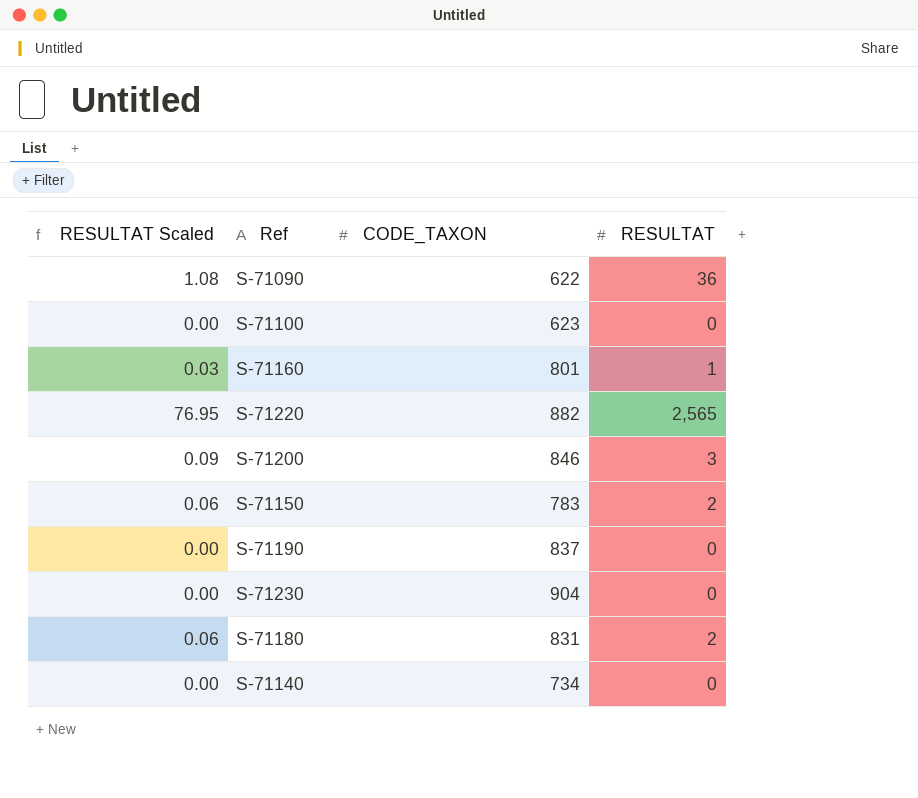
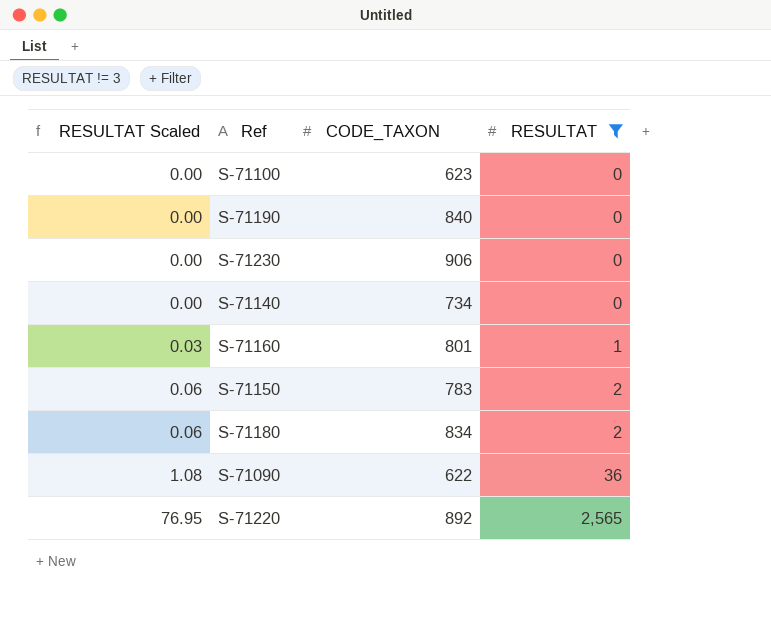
filter: none -> RESULTAT != 3
row order: none -> RESULTAT Scaled ascending
S-71190 | CODE_TAXON: 837 -> 840
S-71230 | CODE_TAXON: 904 -> 906
S-71180 | CODE_TAXON: 831 -> 834
S-71220 | CODE_TAXON: 882 -> 892

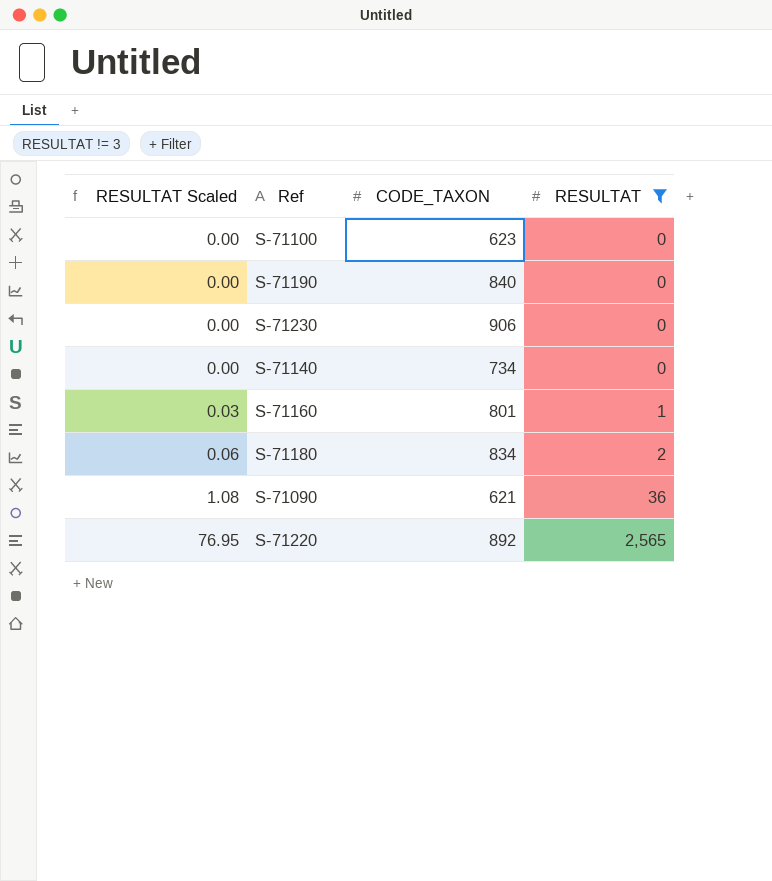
row S-71150: 0.06 | 783 | 2 -> none
S-71090 | CODE_TAXON: 622 -> 621

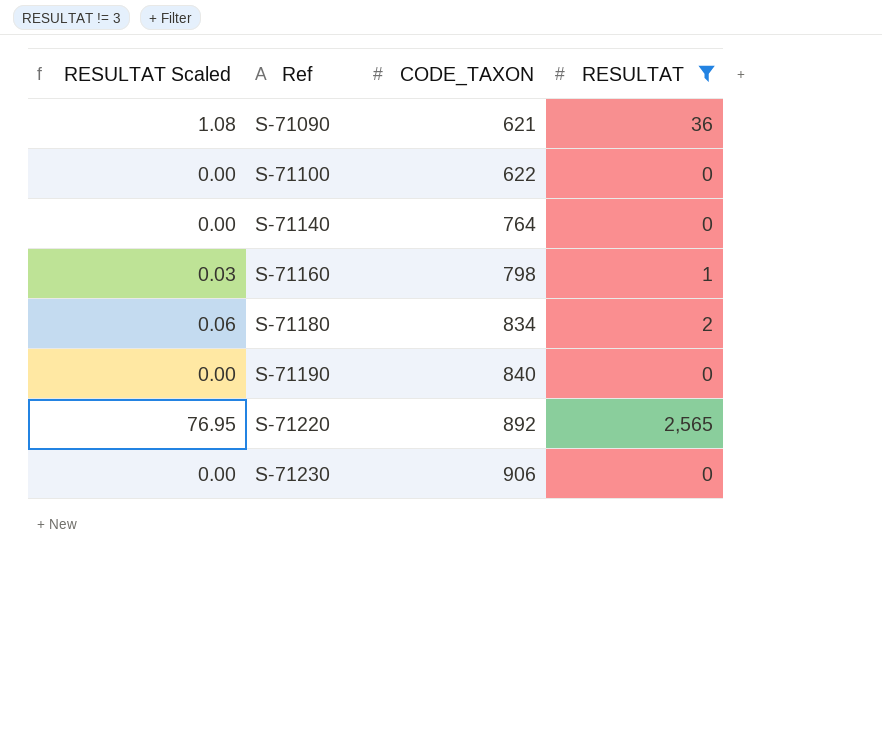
row order: RESULTAT Scaled ascending -> Ref ascending
S-71100 | CODE_TAXON: 623 -> 622
S-71140 | CODE_TAXON: 734 -> 764
S-71160 | CODE_TAXON: 801 -> 798

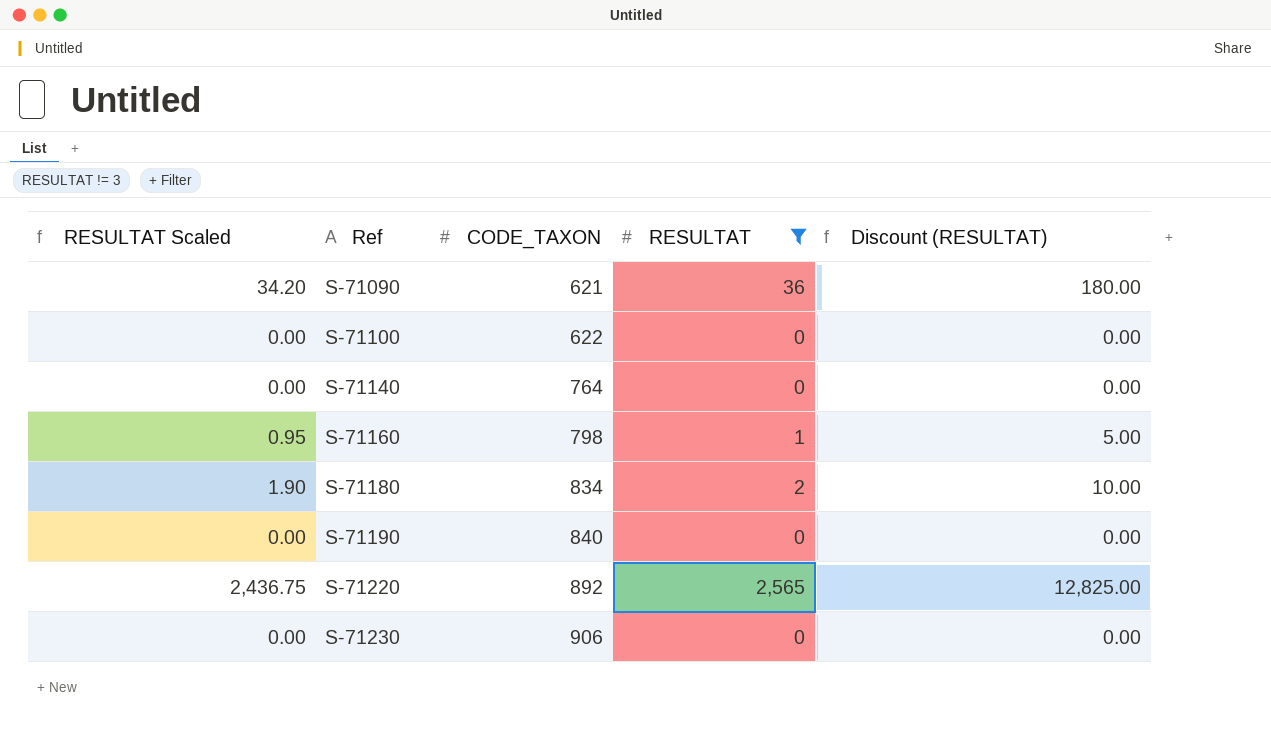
column RESULTAT Scaled | formula: [RESULTAT] * 0.03 -> [RESULTAT] * 0.95
column Discount (RESULTAT) | formula: none -> [RESULTAT] * 5

